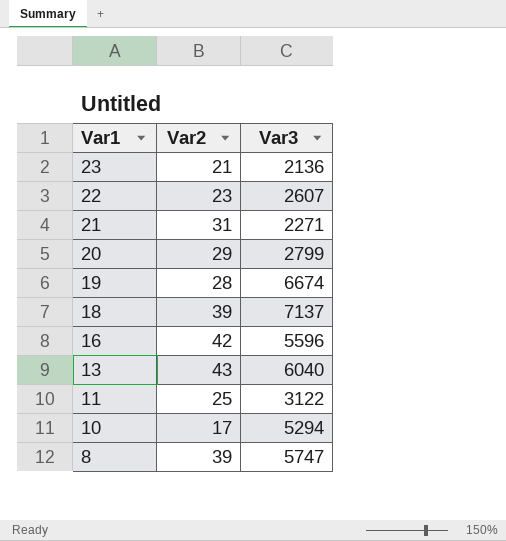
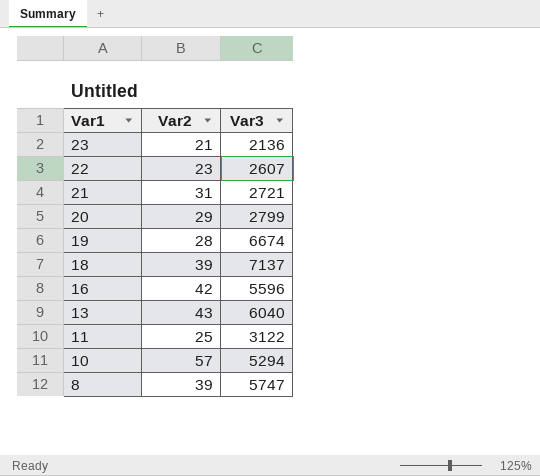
21 | Var3: 2271 -> 2721
10 | Var2: 17 -> 57

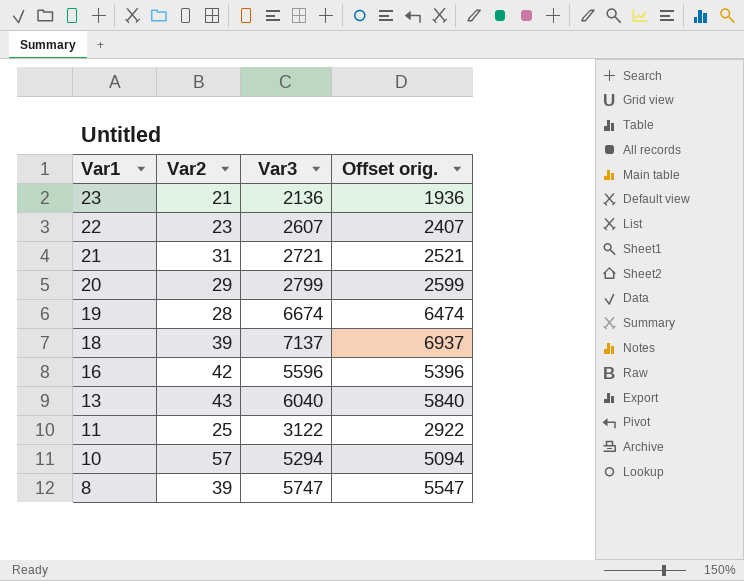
column Offset orig. | formula: none -> [Var3] - 200

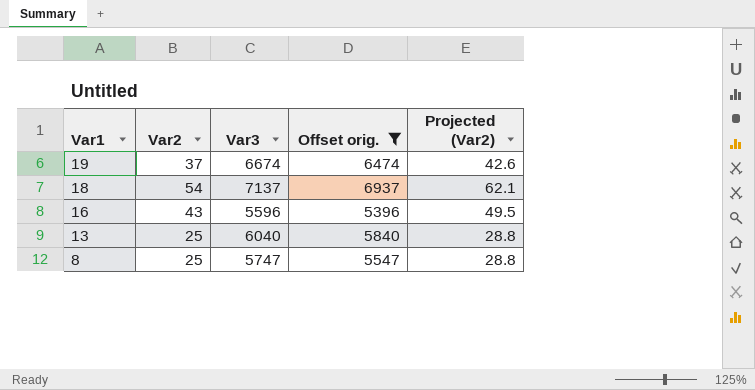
filter: none -> Offset orig. >= 5396
column Projected (Var2) | formula: none -> [Var2] * 1.15
19 | Var2: 28 -> 37
18 | Var2: 39 -> 54
16 | Var2: 42 -> 43
13 | Var2: 43 -> 25
8 | Var2: 39 -> 25

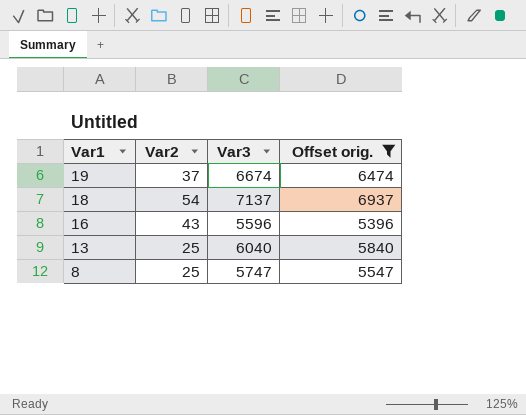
column Projected (Var2) | formula: [Var2] * 1.15 -> none

